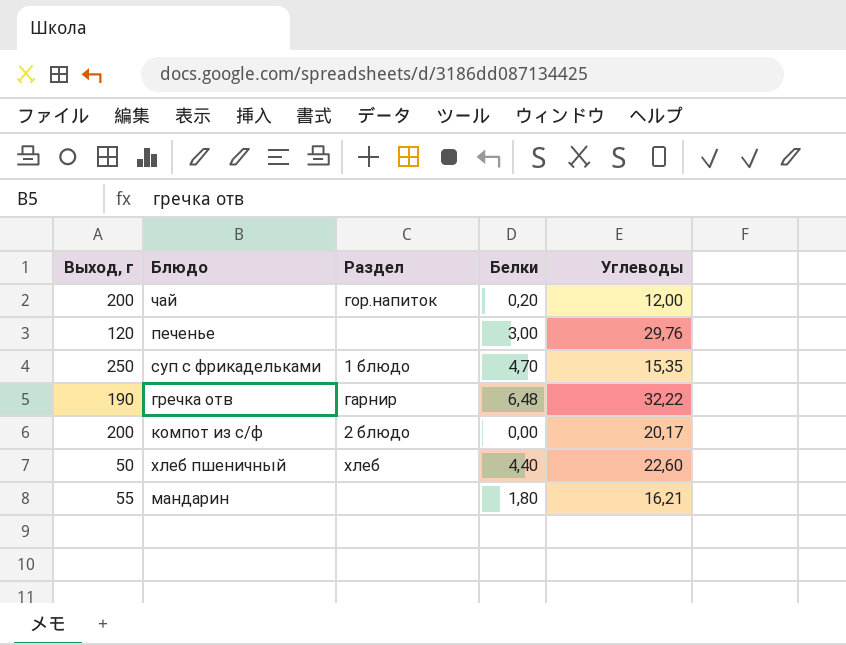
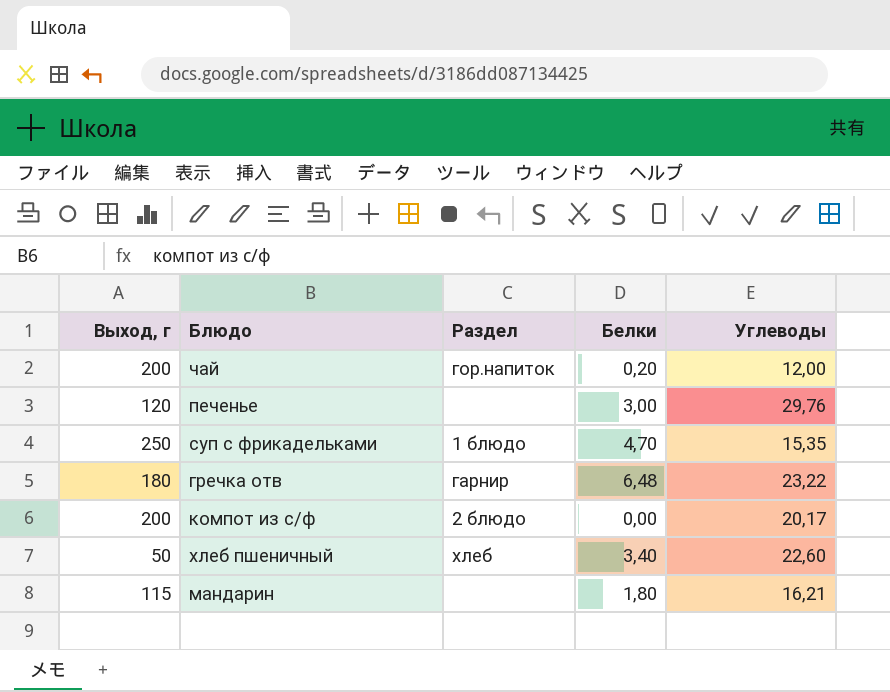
гречка отв | Выход, г: 190 -> 180
гречка отв | Углеводы: 32,22 -> 23,22
хлеб пшеничный | Белки: 4,40 -> 3,40
мандарин | Выход, г: 55 -> 115

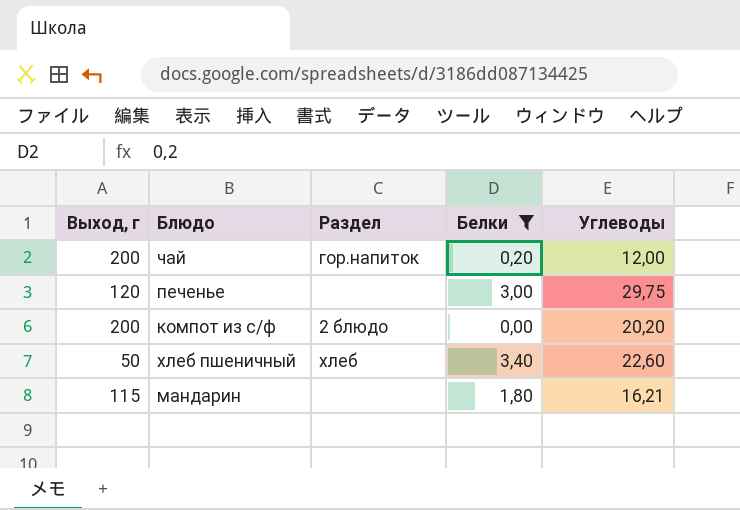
filter: none -> Белки <= 3,40
печенье | Углеводы: 29,76 -> 29,75
компот из с/ф | Углеводы: 20,17 -> 20,20

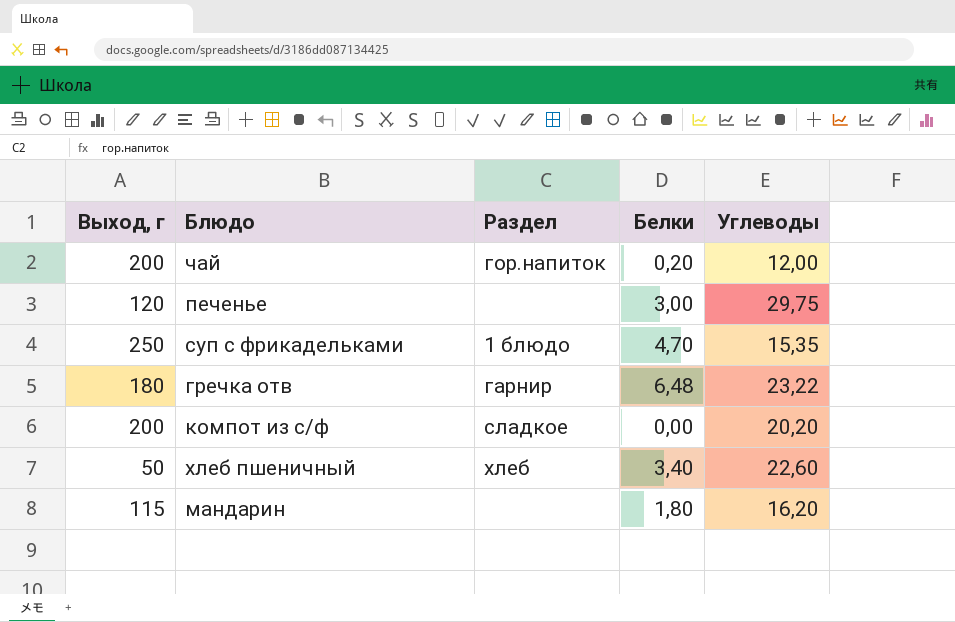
filter: Белки <= 3,40 -> none
компот из с/ф | Раздел: 2 блюдо -> сладкое
мандарин | Углеводы: 16,21 -> 16,20

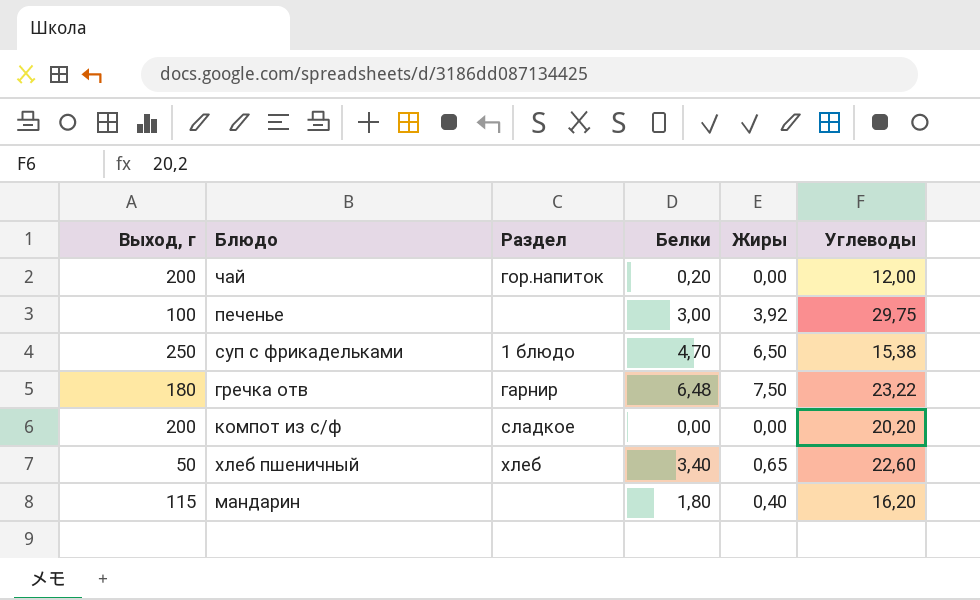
column Жиры | position: none -> 5
печенье | Выход, г: 120 -> 100
суп с фрикадельками | Углеводы: 15,35 -> 15,38

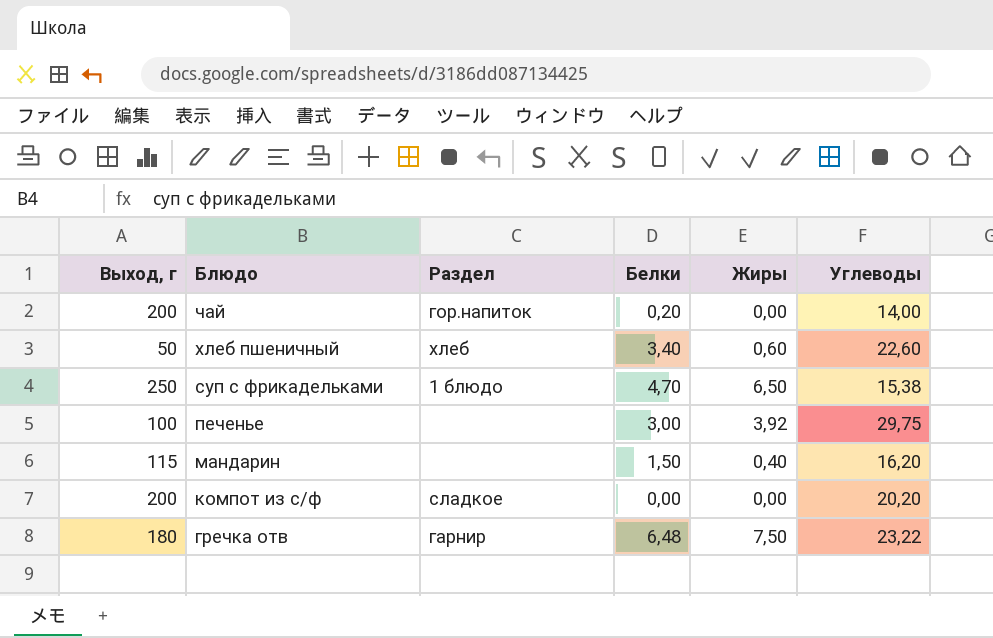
row order: none -> Блюдо descending
чай | Углеводы: 12,00 -> 14,00
хлеб пшеничный | Жиры: 0,65 -> 0,60
мандарин | Белки: 1,80 -> 1,50

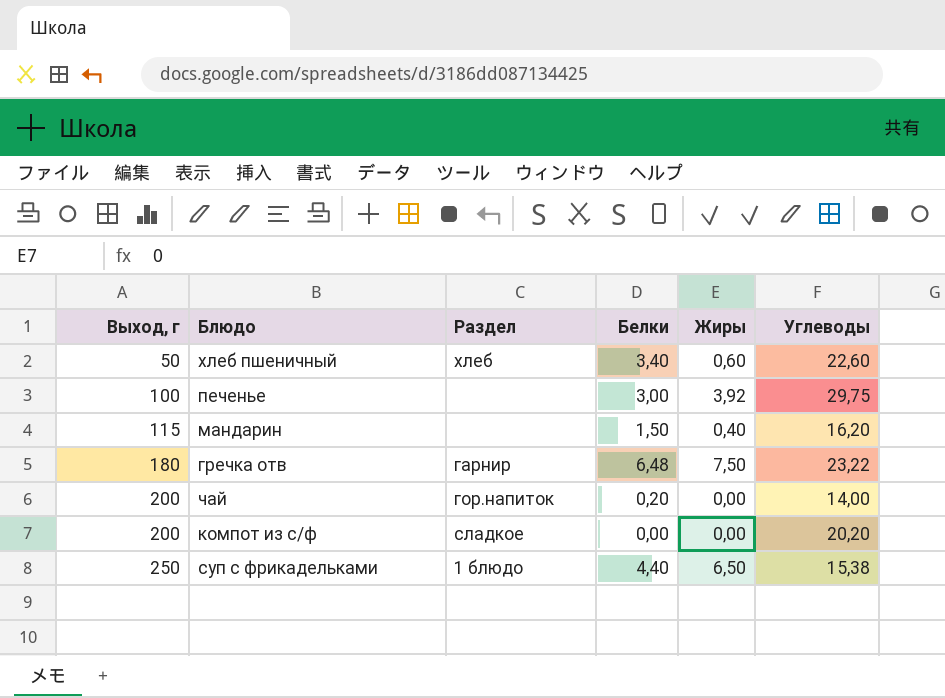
row order: Блюдо descending -> Выход, г ascending
суп с фрикадельками | Белки: 4,70 -> 4,40

